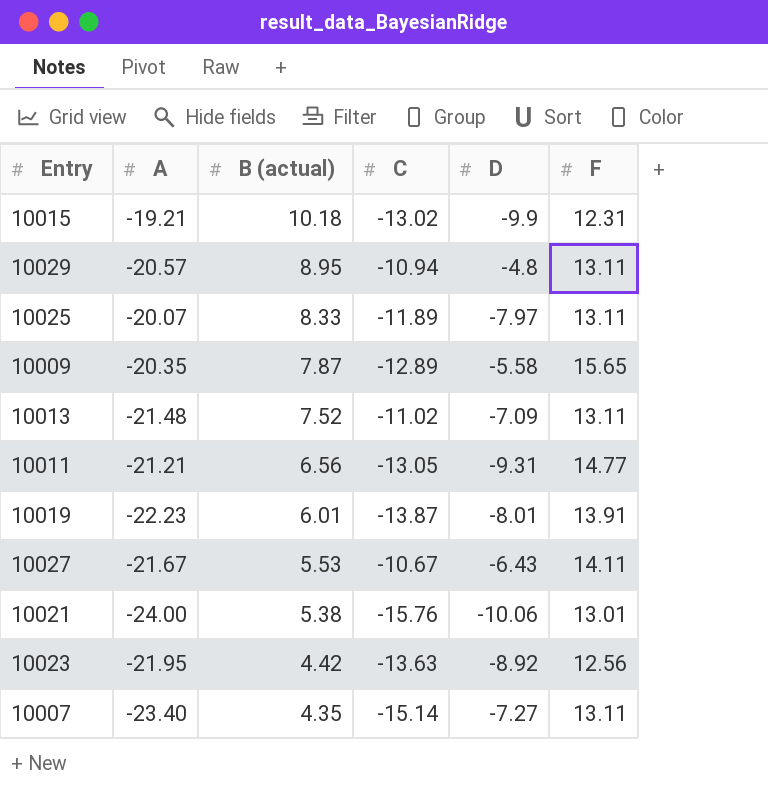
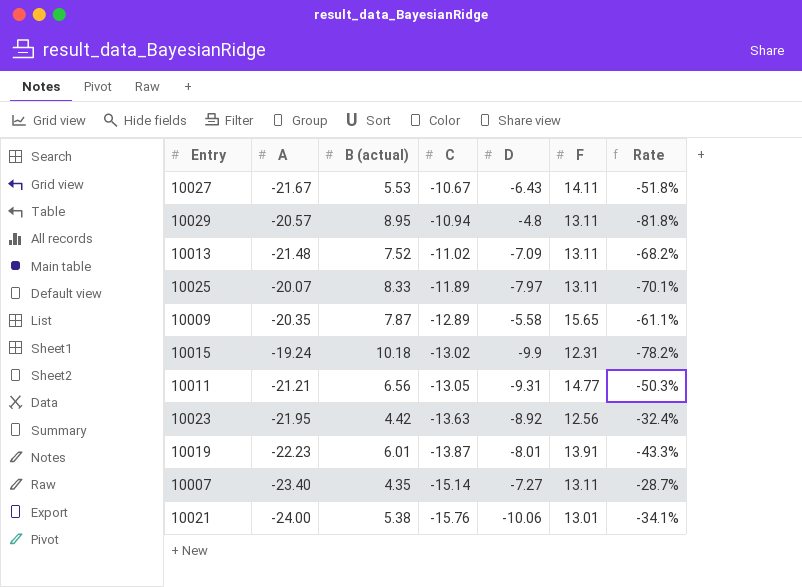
row order: B (actual) descending -> C descending
column Rate | formula: none -> [B (actual)] / [C]
10015 | A: -19.21 -> -19.24

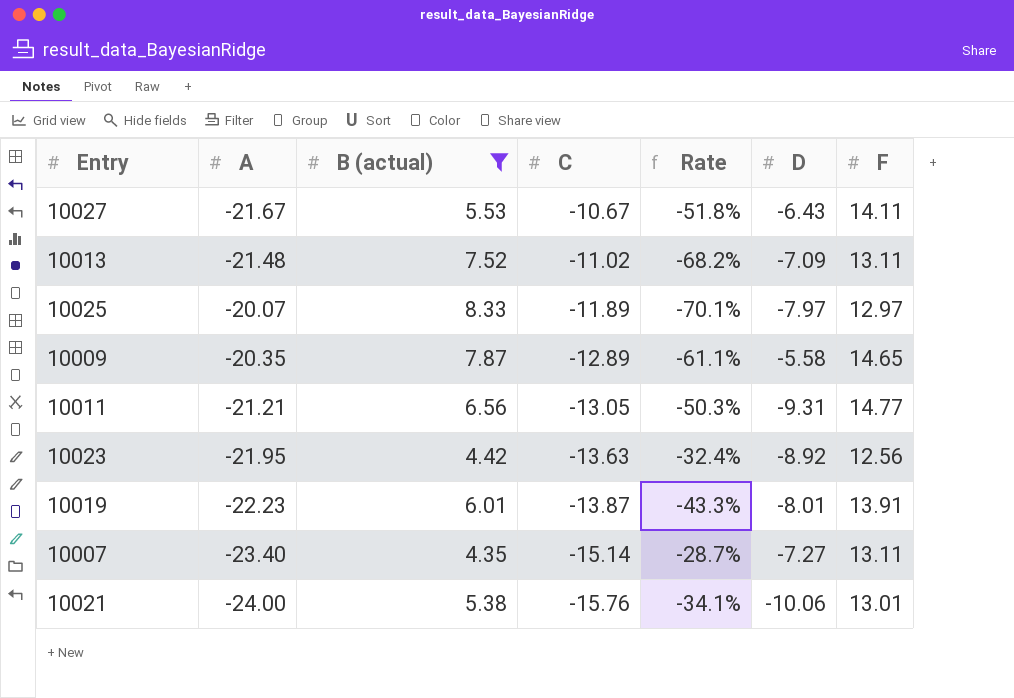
filter: none -> B (actual) <= 8.33
column Rate | position: 7 -> 5
10025 | F: 13.11 -> 12.97
10009 | F: 15.65 -> 14.65

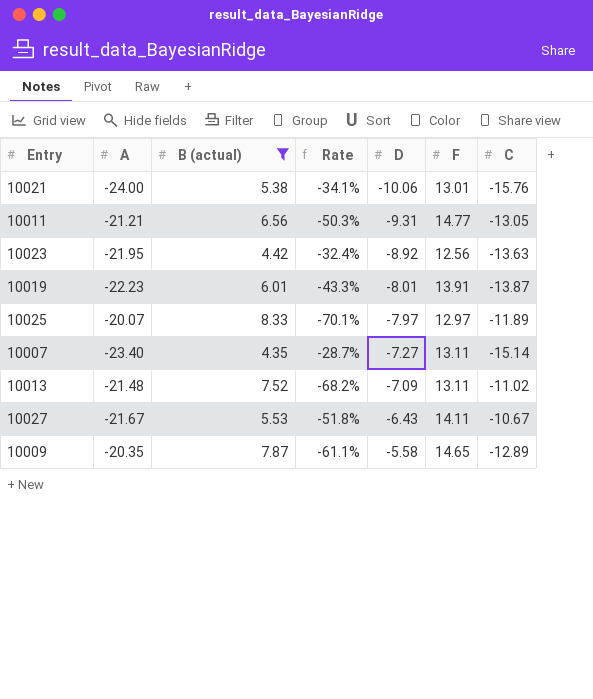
row order: C descending -> D ascending
column C | position: 4 -> 7

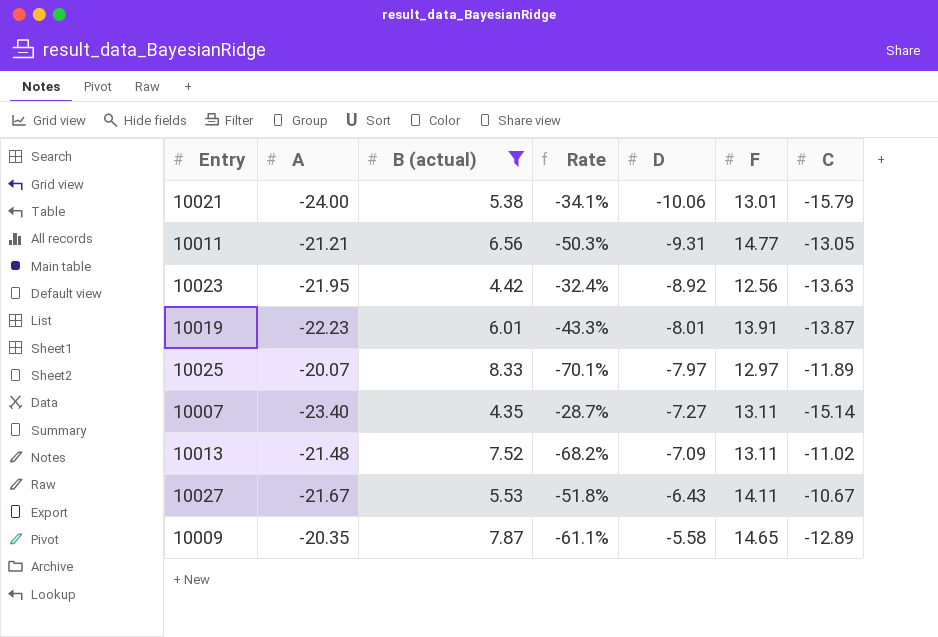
10021 | C: -15.76 -> -15.79

